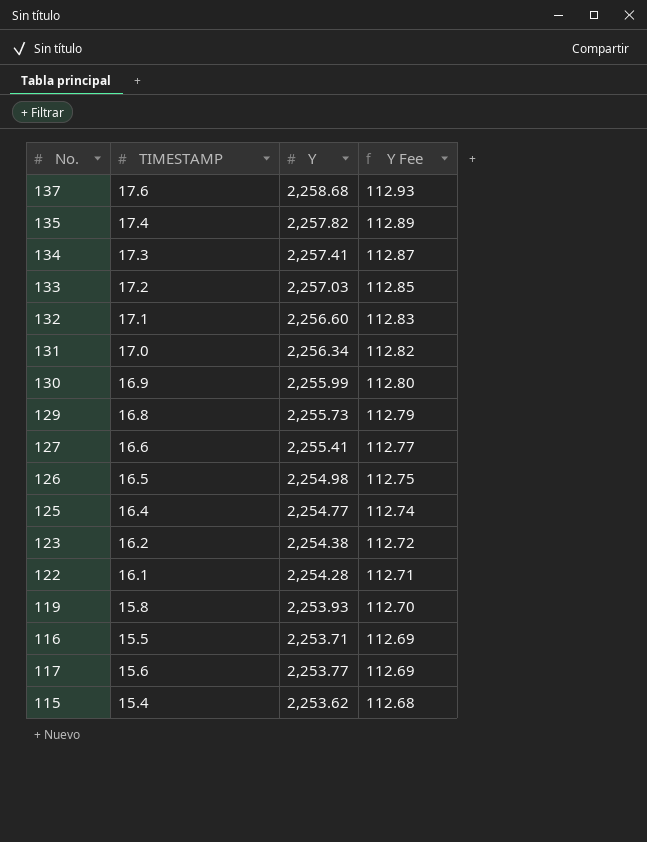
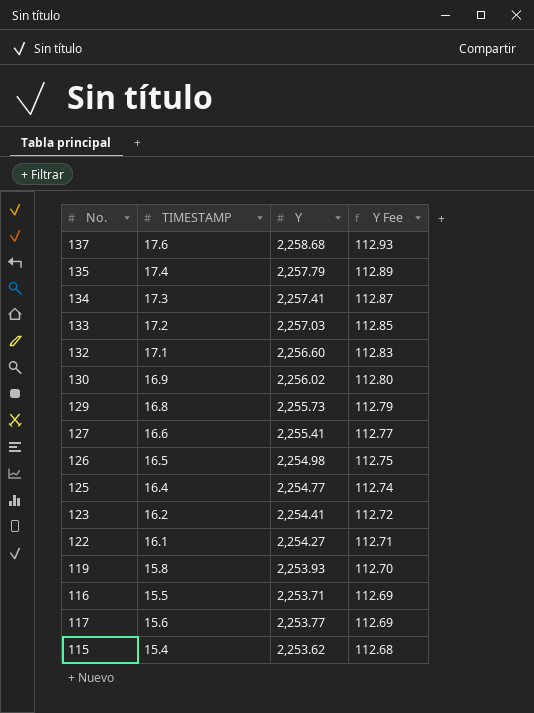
row 131: 17.0 | 2,256.34 | 112.82 -> none
135 | Y: 2,257.82 -> 2,257.79
130 | Y: 2,255.99 -> 2,256.02
123 | Y: 2,254.38 -> 2,254.41
122 | Y: 2,254.28 -> 2,254.27

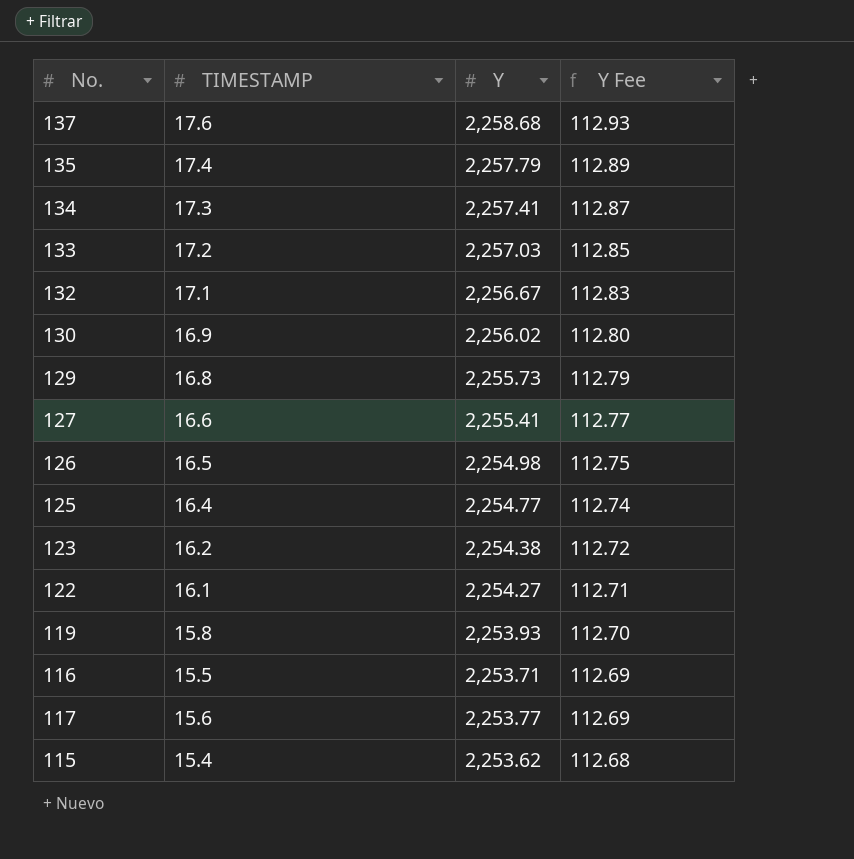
132 | Y: 2,256.60 -> 2,256.67
123 | Y: 2,254.41 -> 2,254.38

